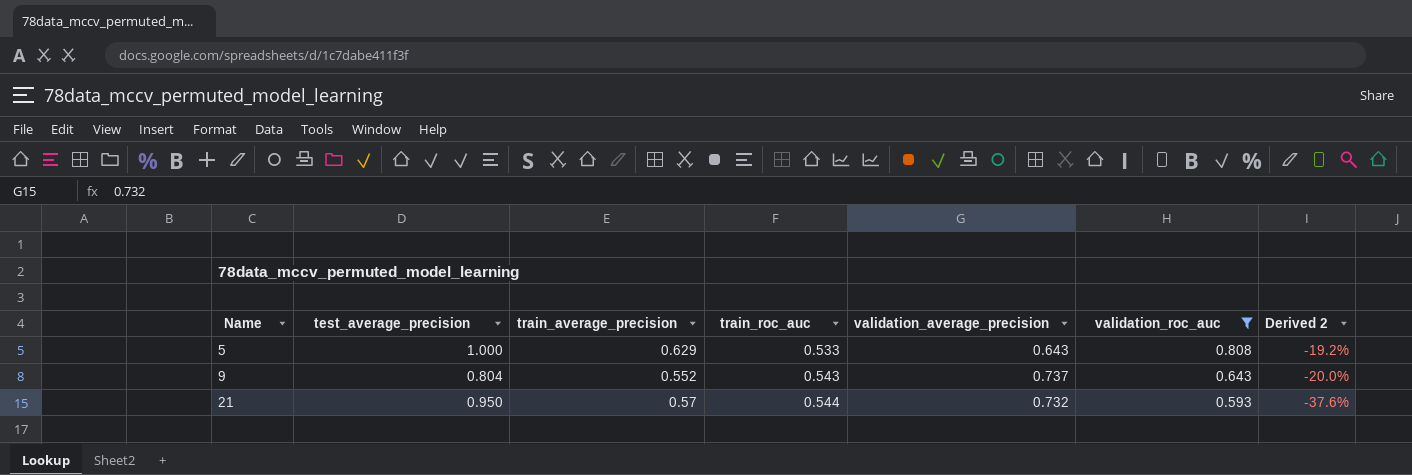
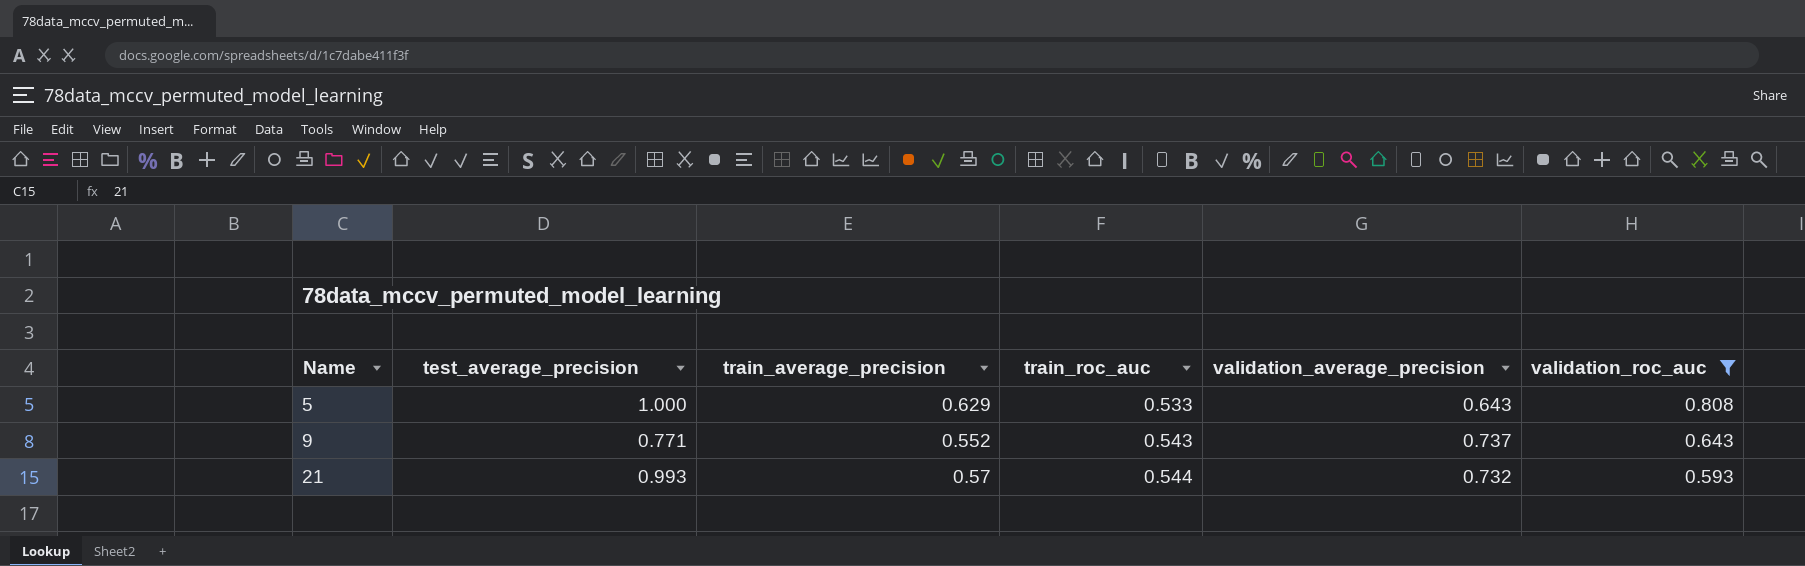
column Derived 2 | formula: ([validation_roc_auc] - [test_average_precision]) / [test_average_precision] -> none
9 | test_average_precision: 0.804 -> 0.771
21 | test_average_precision: 0.950 -> 0.993

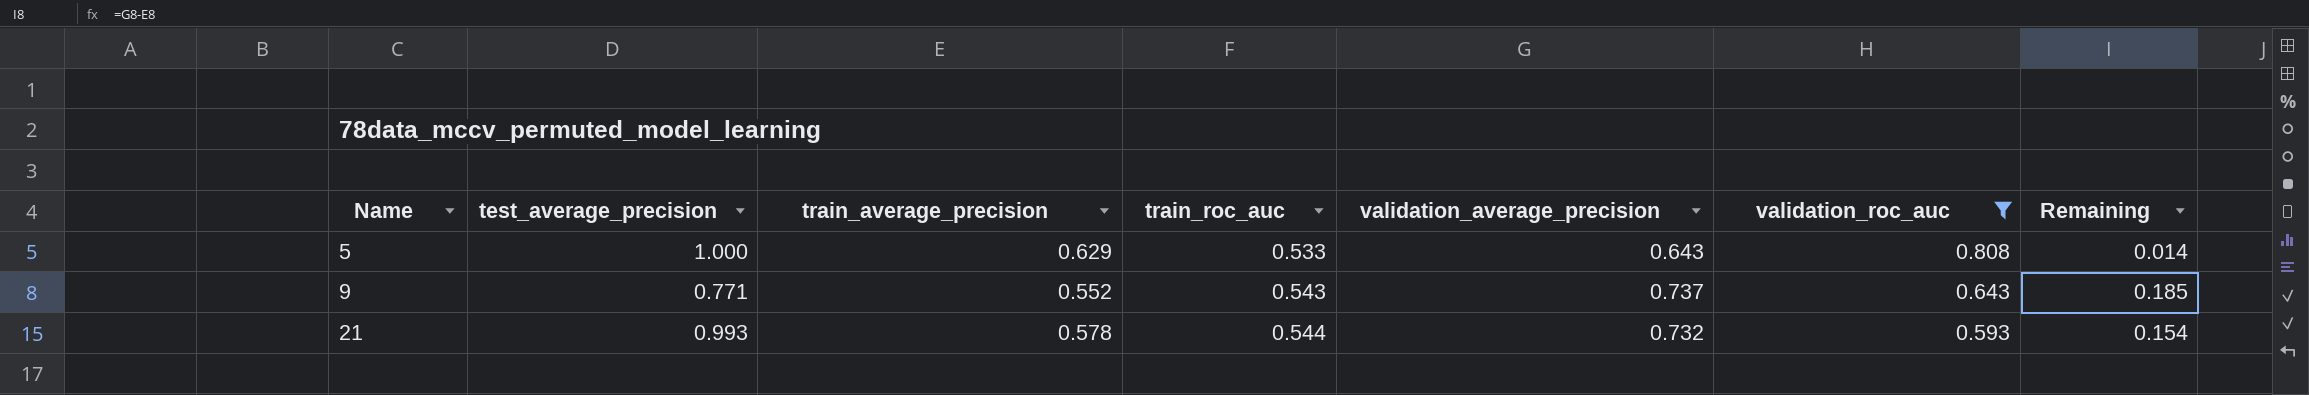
column Remaining | formula: none -> [validation_average_precision] - [train_average_precision]
21 | train_average_precision: 0.57 -> 0.578

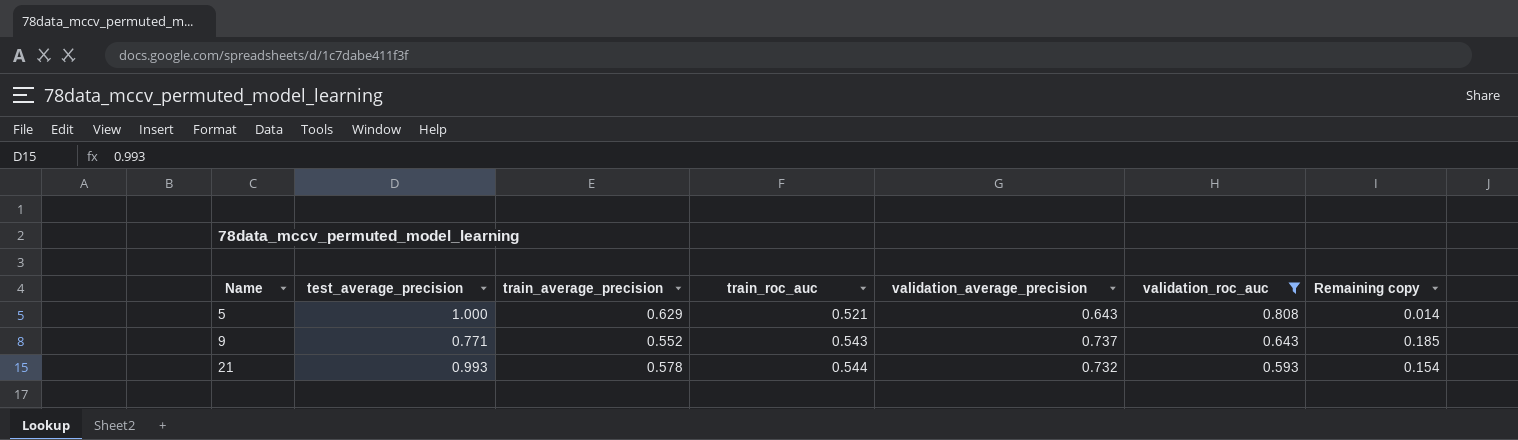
column name: Remaining -> Remaining copy
5 | train_roc_auc: 0.533 -> 0.521

